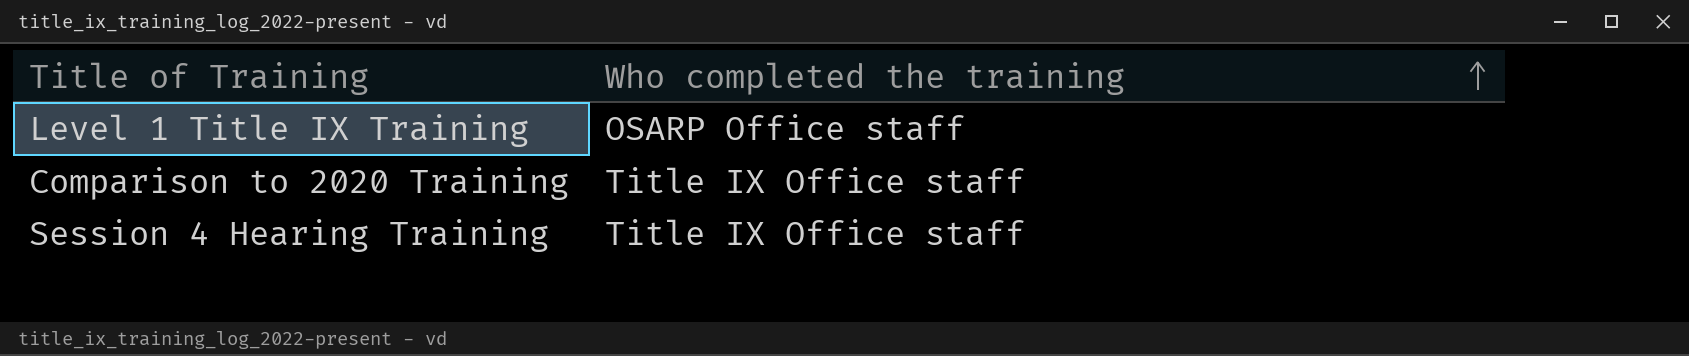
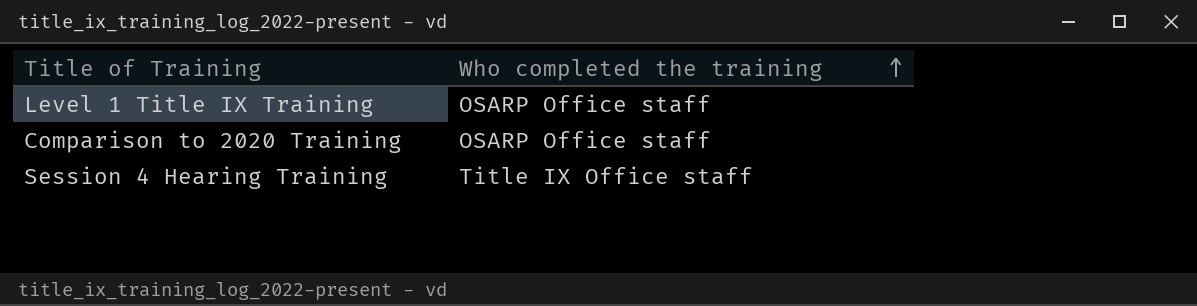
Comparison to 2020 Training | Who completed the training: Title IX Office staff -> OSARP Office staff

